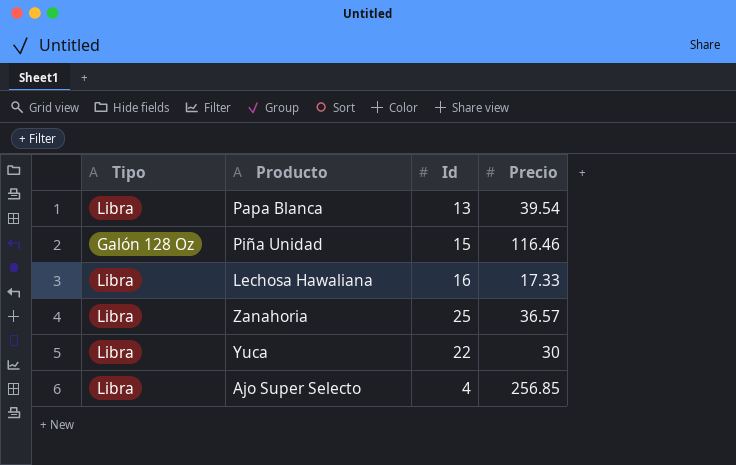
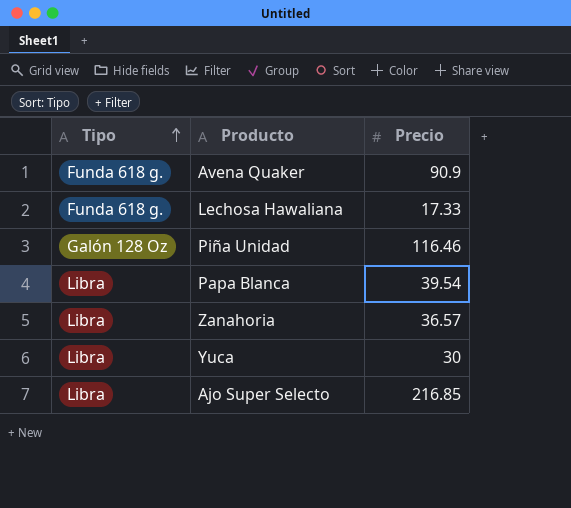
row order: none -> Tipo ascending
column Id | position: 3 -> none
row Avena Quaker: none -> Funda 618 g. | 90.9
Lechosa Hawaliana | Tipo: Libra -> Funda 618 g.
Ajo Super Selecto | Precio: 256.85 -> 216.85

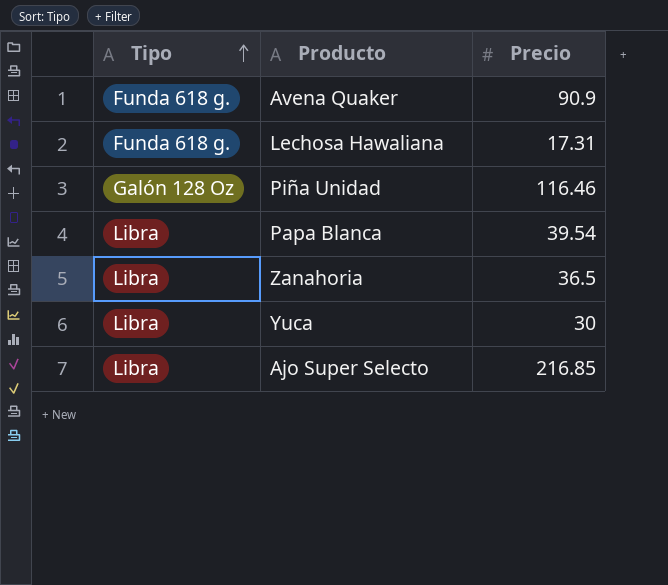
Lechosa Hawaliana | Precio: 17.33 -> 17.31
Zanahoria | Precio: 36.57 -> 36.5

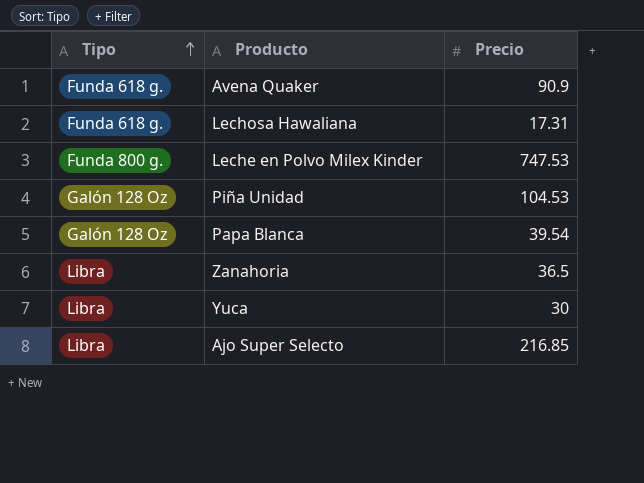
row Leche en Polvo Milex Kinder: none -> Funda 800 g. | 747.53
Piña Unidad | Precio: 116.46 -> 104.53
Papa Blanca | Tipo: Libra -> Galón 128 Oz

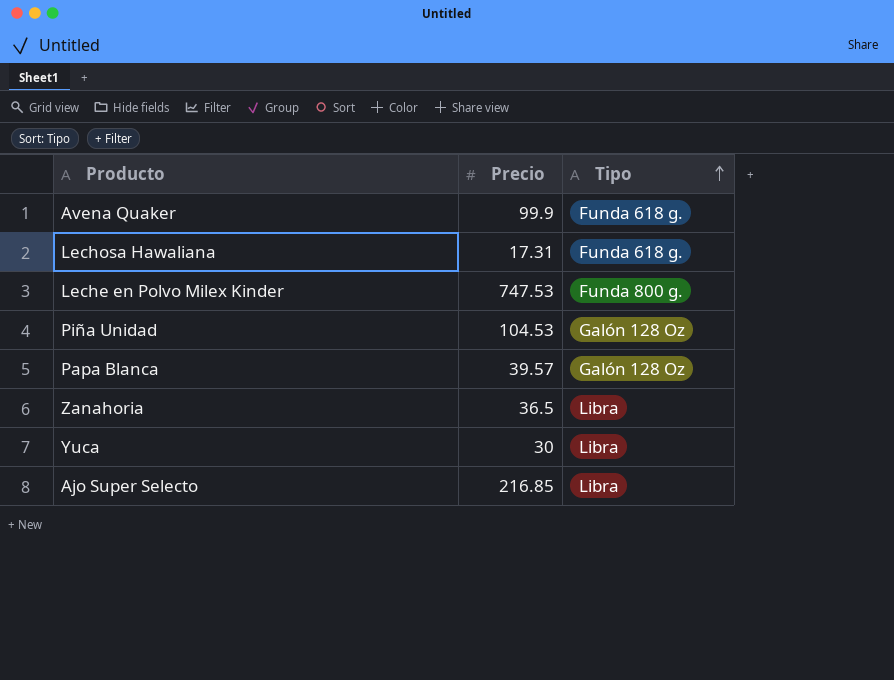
column Tipo | position: 1 -> 3
Avena Quaker | Precio: 90.9 -> 99.9
Papa Blanca | Precio: 39.54 -> 39.57

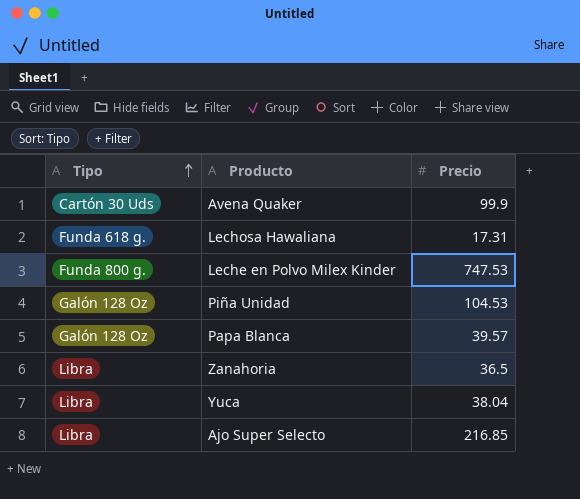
column Tipo | position: 3 -> 1
Avena Quaker | Tipo: Funda 618 g. -> Cartón 30 Uds
Yuca | Precio: 30 -> 38.04

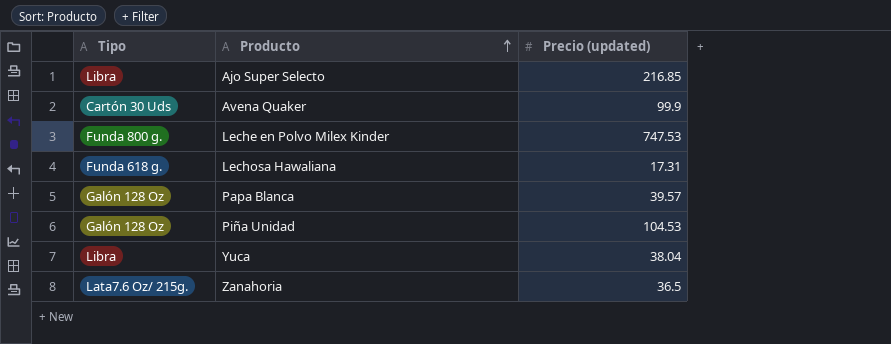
row order: Tipo ascending -> Producto ascending
column name: Precio -> Precio (updated)
Zanahoria | Tipo: Libra -> Lata7.6 Oz/ 215g.

